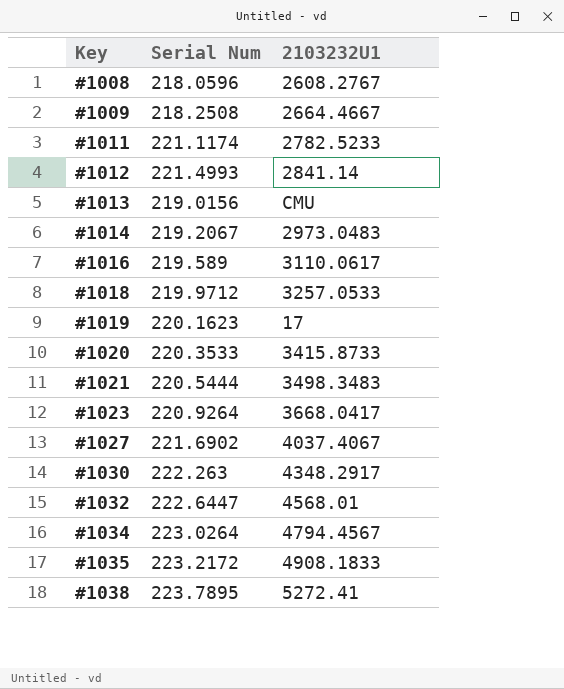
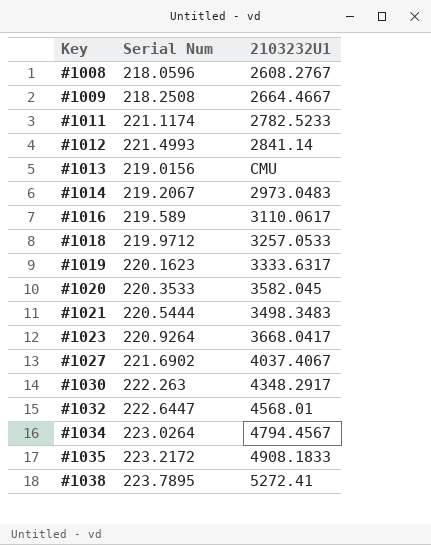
#1019 | 2103232U1: 17 -> 3333.6317
#1020 | 2103232U1: 3415.8733 -> 3582.045

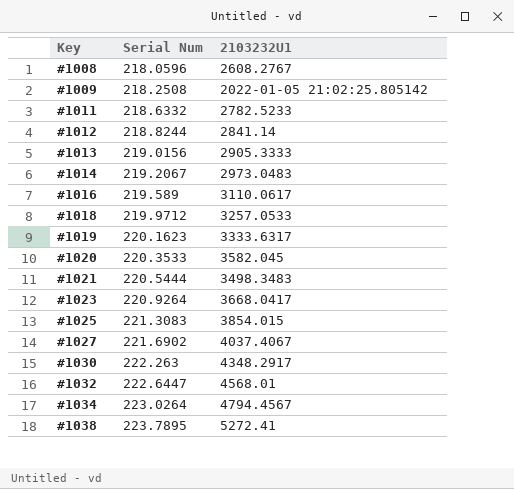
row #1035: 223.2172 | 4908.1833 -> none
#1009 | 2103232U1: 2664.4667 -> 2022-01-05 21:02:25.805142
#1011 | Serial Num: 221.1174 -> 218.6332
#1012 | Serial Num: 221.4993 -> 218.8244
#1013 | 2103232U1: CMU -> 2905.3333
row #1025: none -> 221.3083 | 3854.015

